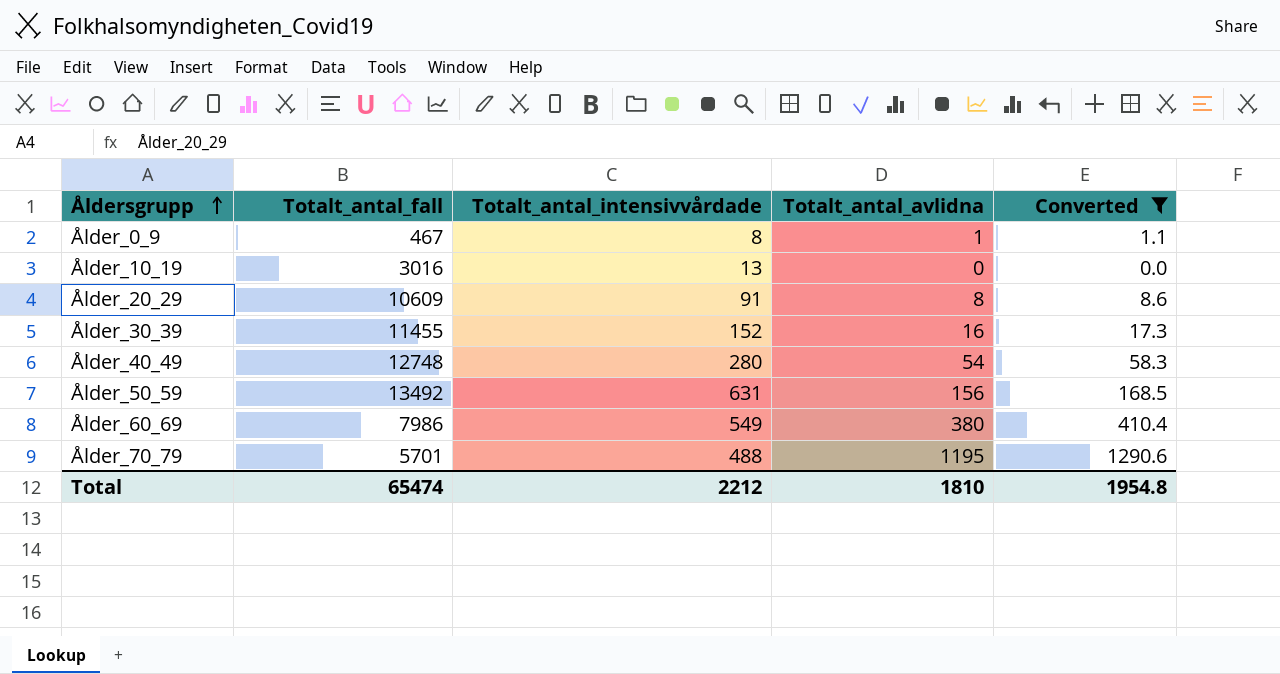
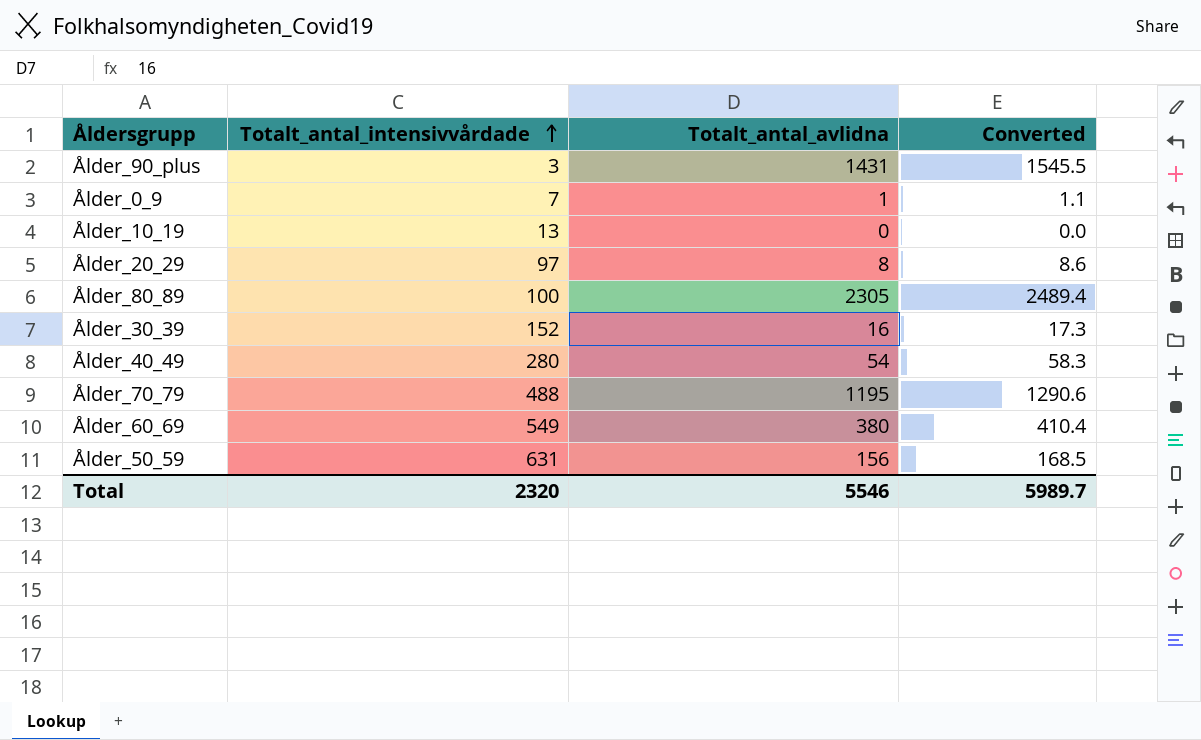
filter: Converted <= 1290.6 -> none
row order: Åldersgrupp ascending -> Totalt_antal_intensivvårdade ascending
column Totalt_antal_fall | position: 2 -> none
Ålder_0_9 | Totalt_antal_intensivvårdade: 8 -> 7
Ålder_20_29 | Totalt_antal_intensivvårdade: 91 -> 97
Total | Totalt_antal_intensivvårdade: 2212 -> 2320
Total | Totalt_antal_avlidna: 1810 -> 5546
Total | Converted: 1954.8 -> 5989.7

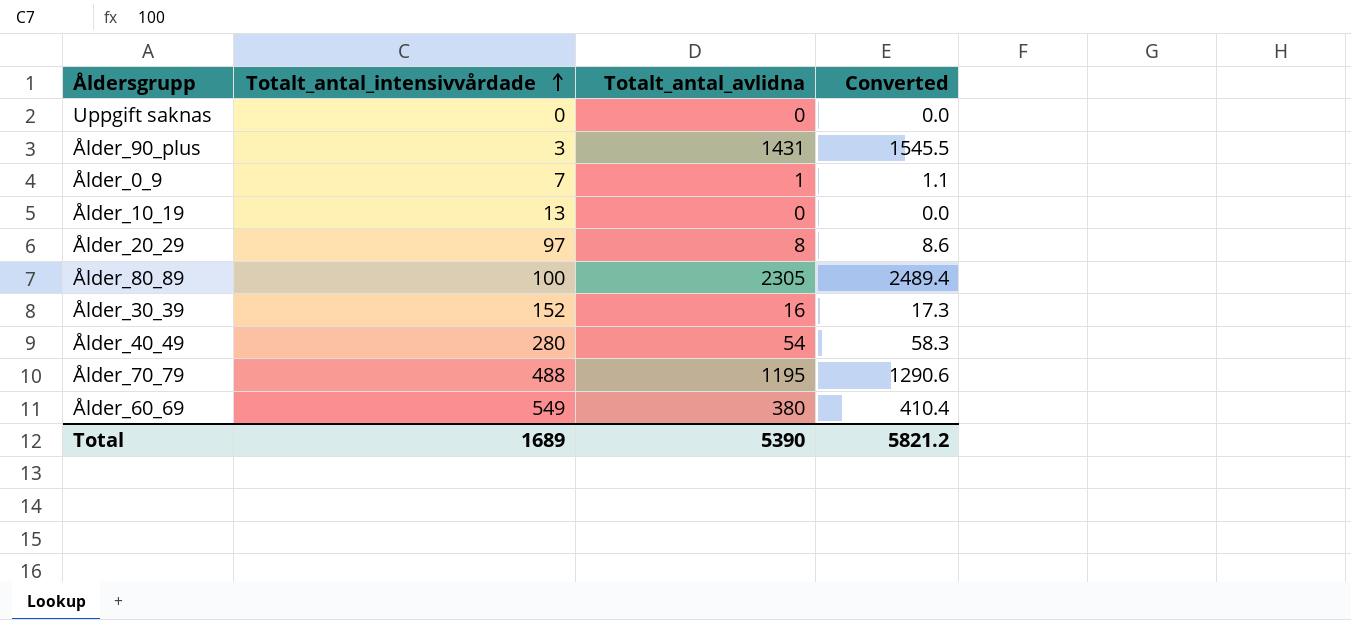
row Ålder_50_59: 631 | 156 | 168.5 -> none
row Uppgift saknas: none -> 0 | 0 | 0.0
Total | Totalt_antal_intensivvårdade: 2320 -> 1689
Total | Totalt_antal_avlidna: 5546 -> 5390
Total | Converted: 5989.7 -> 5821.2

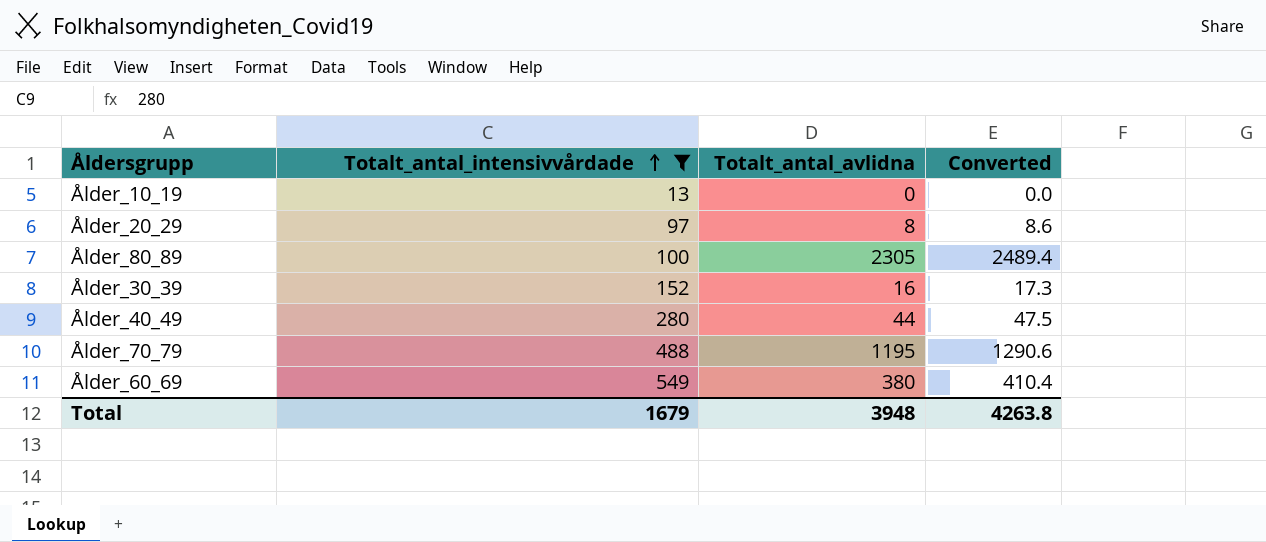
filter: none -> Totalt_antal_intensivvårdade >= 13
Ålder_40_49 | Totalt_antal_avlidna: 54 -> 44
Ålder_40_49 | Converted: 58.3 -> 47.5
Total | Totalt_antal_intensivvårdade: 1689 -> 1679
Total | Totalt_antal_avlidna: 5390 -> 3948
Total | Converted: 5821.2 -> 4263.8

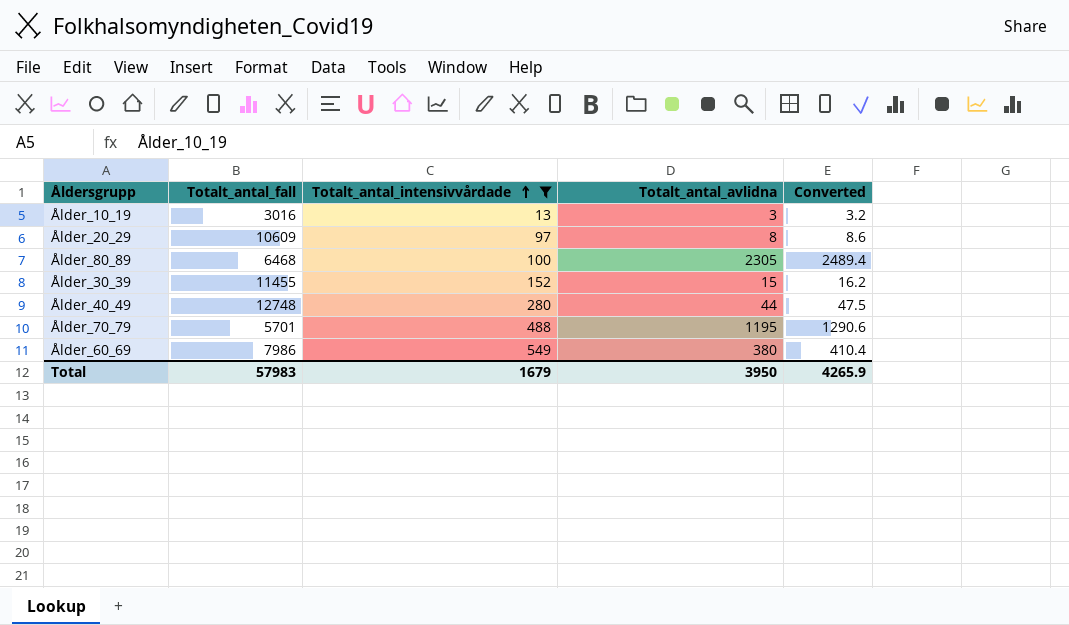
column Totalt_antal_fall | position: none -> 2
Ålder_10_19 | Totalt_antal_avlidna: 0 -> 3
Ålder_10_19 | Converted: 0.0 -> 3.2
Ålder_30_39 | Totalt_antal_avlidna: 16 -> 15
Ålder_30_39 | Converted: 17.3 -> 16.2
Total | Totalt_antal_avlidna: 3948 -> 3950
Total | Converted: 4263.8 -> 4265.9

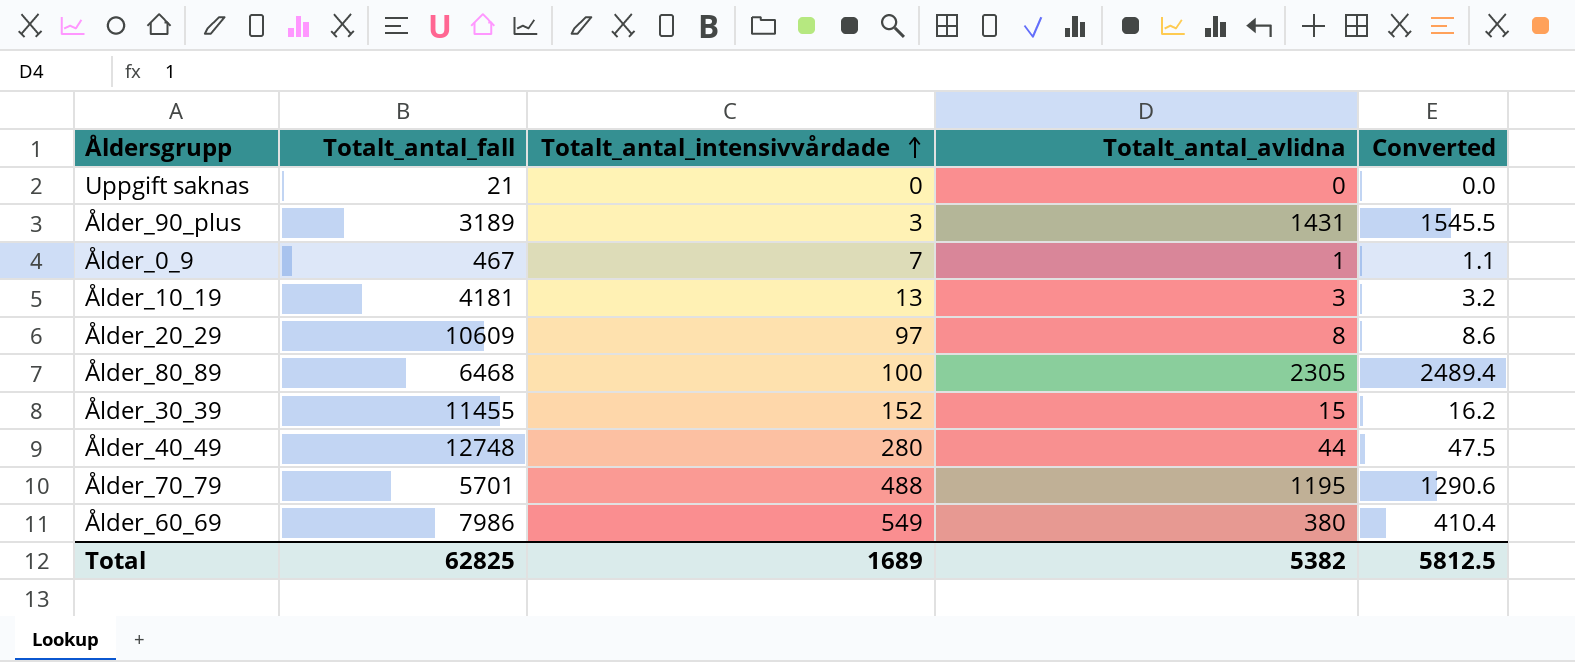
filter: Totalt_antal_intensivvårdade >= 13 -> none
Ålder_10_19 | Totalt_antal_fall: 3016 -> 4181
Total | Totalt_antal_fall: 57983 -> 62825
Total | Totalt_antal_intensivvårdade: 1679 -> 1689
Total | Totalt_antal_avlidna: 3950 -> 5382
Total | Converted: 4265.9 -> 5812.5

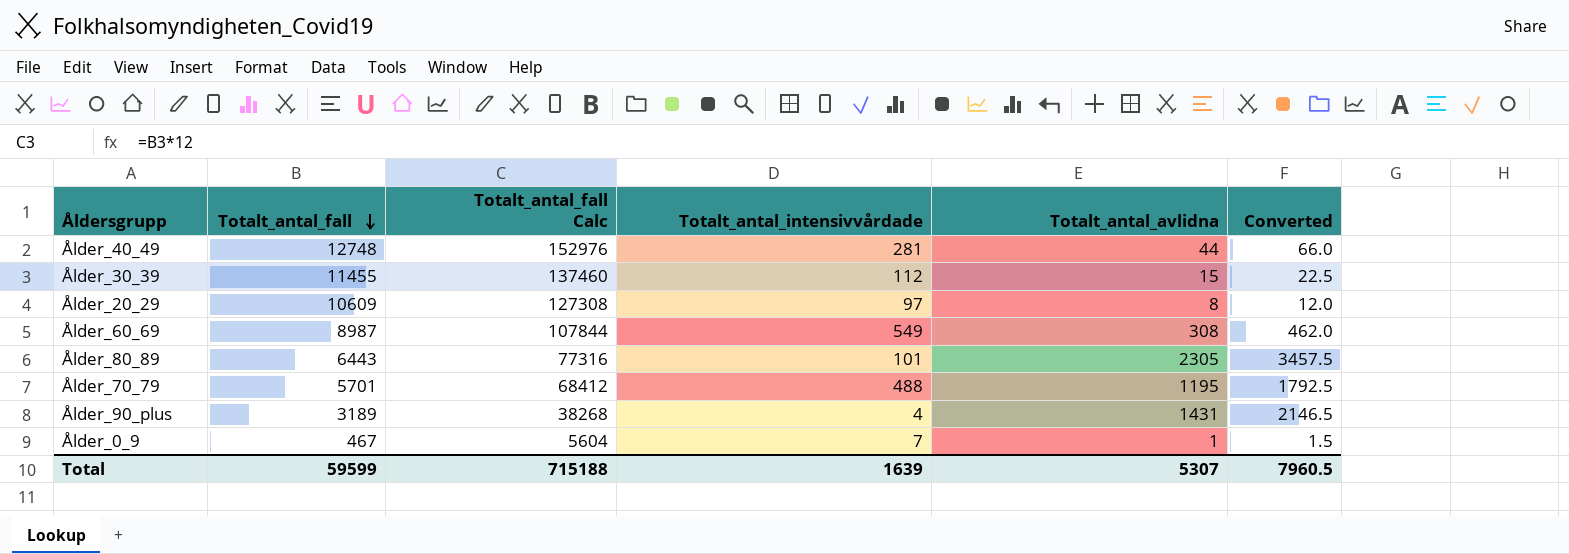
row order: Totalt_antal_intensivvårdade ascending -> Totalt_antal_fall descending
column Totalt_antal_fall Calc | formula: none -> [Totalt_antal_fall] * 12
column Converted | formula: [Totalt_antal_avlidna] * 1.08 -> [Totalt_antal_avlidna] * 1.5
row Uppgift saknas: 21 | 0 | 0 | 0.0 -> none
row Ålder_10_19: 4181 | 13 | 3 | 3.2 -> none
Ålder_40_49 | Totalt_antal_intensivvårdade: 280 -> 281
Ålder_30_39 | Totalt_antal_intensivvårdade: 152 -> 112
Ålder_60_69 | Totalt_antal_fall: 7986 -> 8987
Ålder_60_69 | Totalt_antal_avlidna: 380 -> 308
Ålder_80_89 | Totalt_antal_fall: 6468 -> 6443
Ålder_80_89 | Totalt_antal_intensivvårdade: 100 -> 101
Ålder_90_plus | Totalt_antal_intensivvårdade: 3 -> 4
Total | Totalt_antal_fall: 62825 -> 59599
Total | Totalt_antal_intensivvårdade: 1689 -> 1639
Total | Totalt_antal_avlidna: 5382 -> 5307
Total | Converted: 5812.5 -> 7960.5

